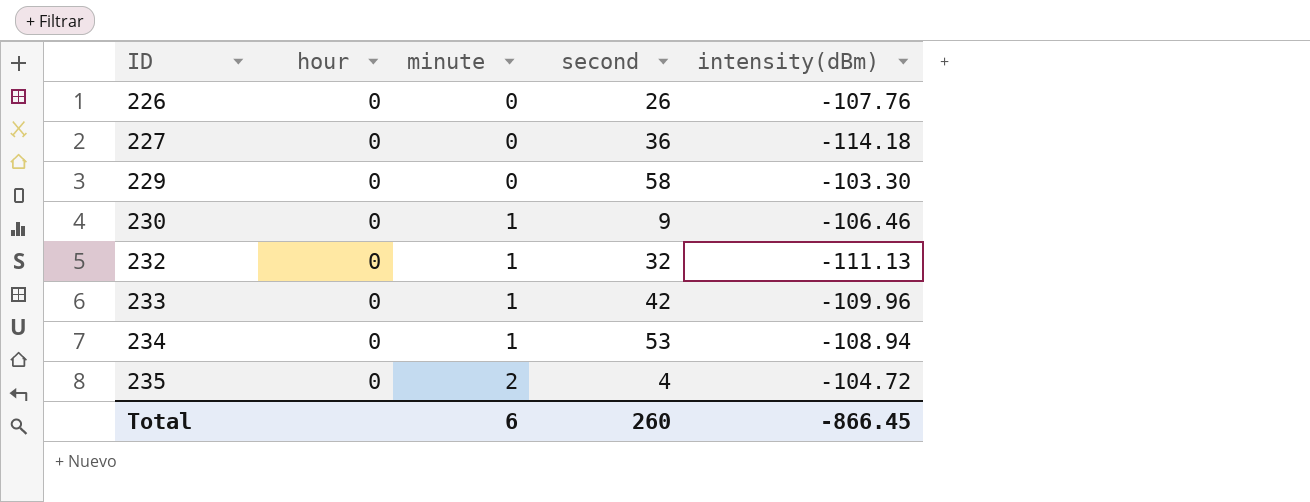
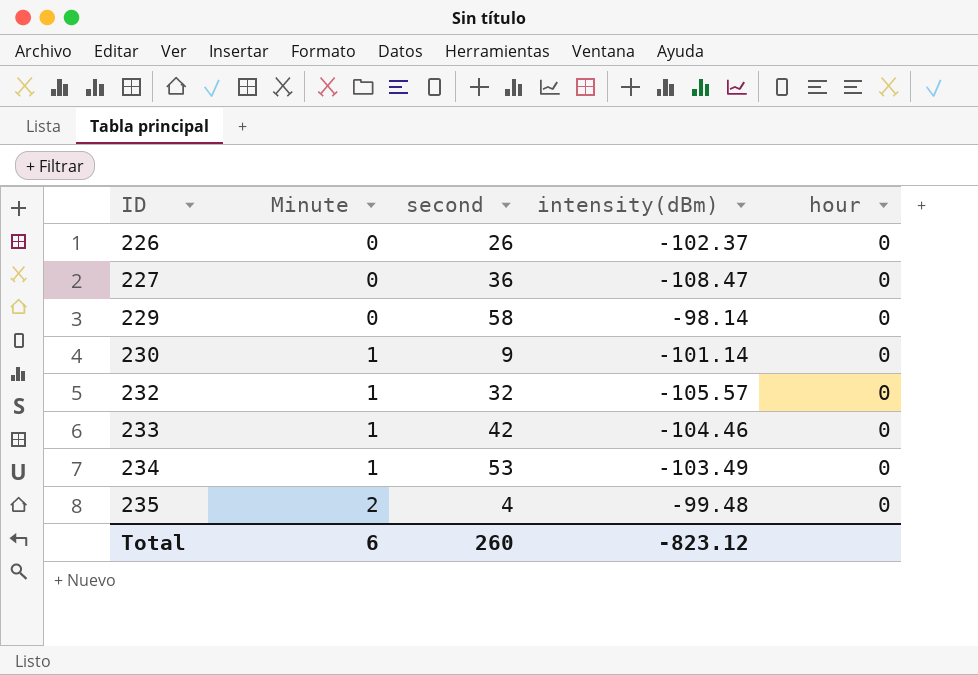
column name: minute -> Minute
column hour | position: 2 -> 5
226 | intensity(dBm): -107.76 -> -102.37
227 | intensity(dBm): -114.18 -> -108.47
229 | intensity(dBm): -103.30 -> -98.14
230 | intensity(dBm): -106.46 -> -101.14
232 | intensity(dBm): -111.13 -> -105.57
233 | intensity(dBm): -109.96 -> -104.46
234 | intensity(dBm): -108.94 -> -103.49
235 | intensity(dBm): -104.72 -> -99.48
Total | intensity(dBm): -866.45 -> -823.12

